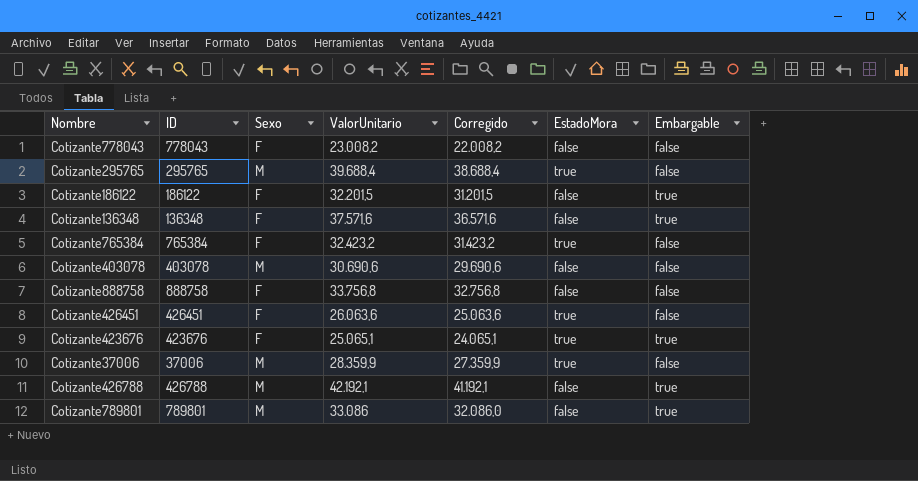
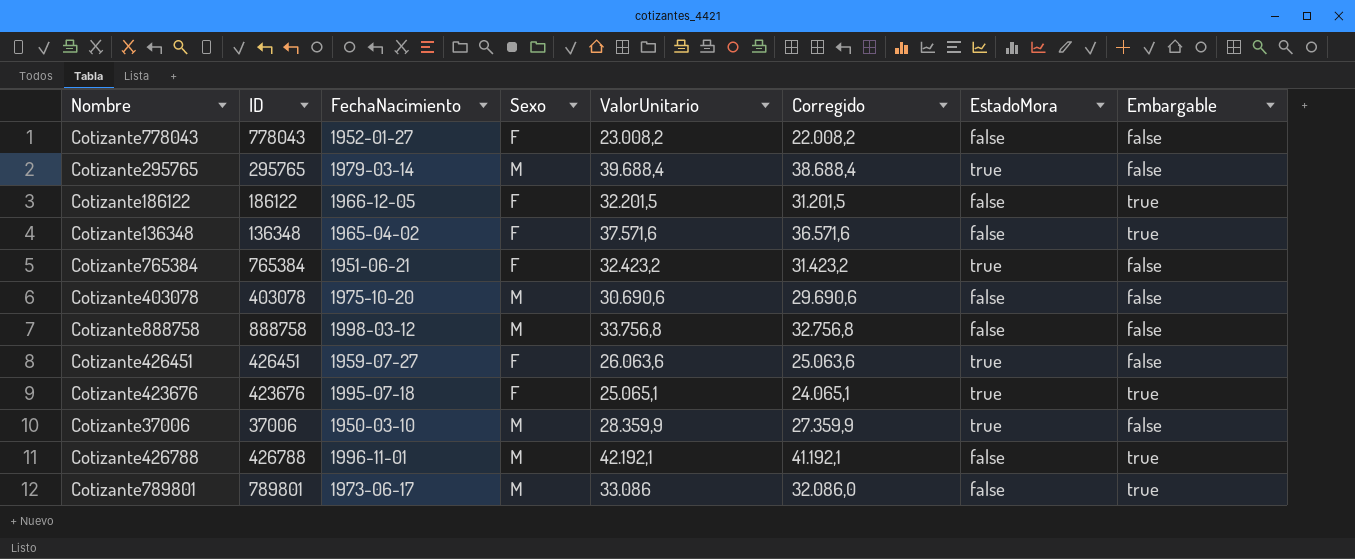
column FechaNacimiento | position: none -> 3
Cotizante888758 | Sexo: F -> M

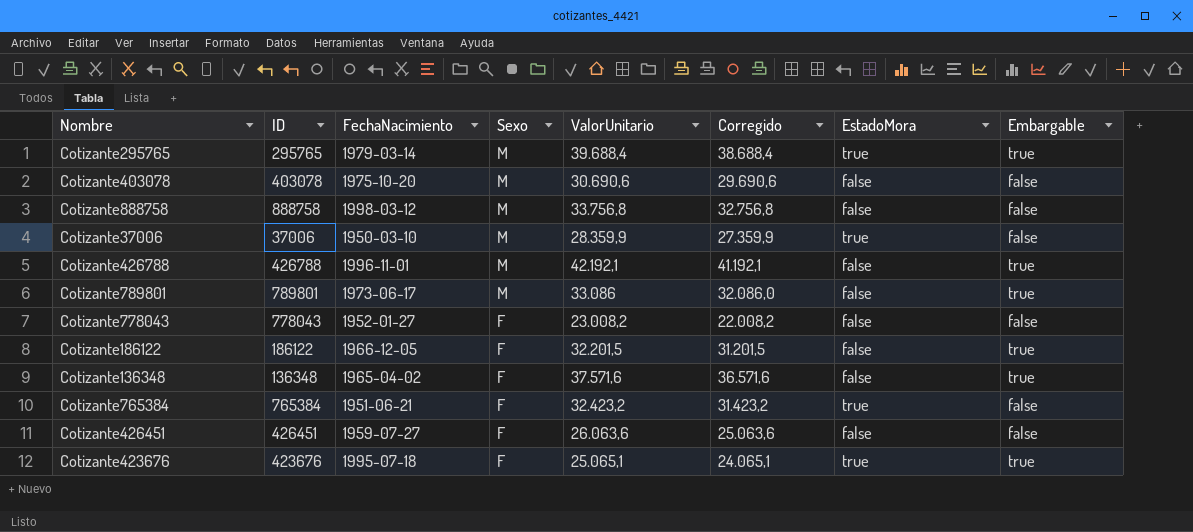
row order: none -> Sexo descending
Cotizante295765 | Embargable: false -> true
Cotizante426451 | EstadoMora: true -> false

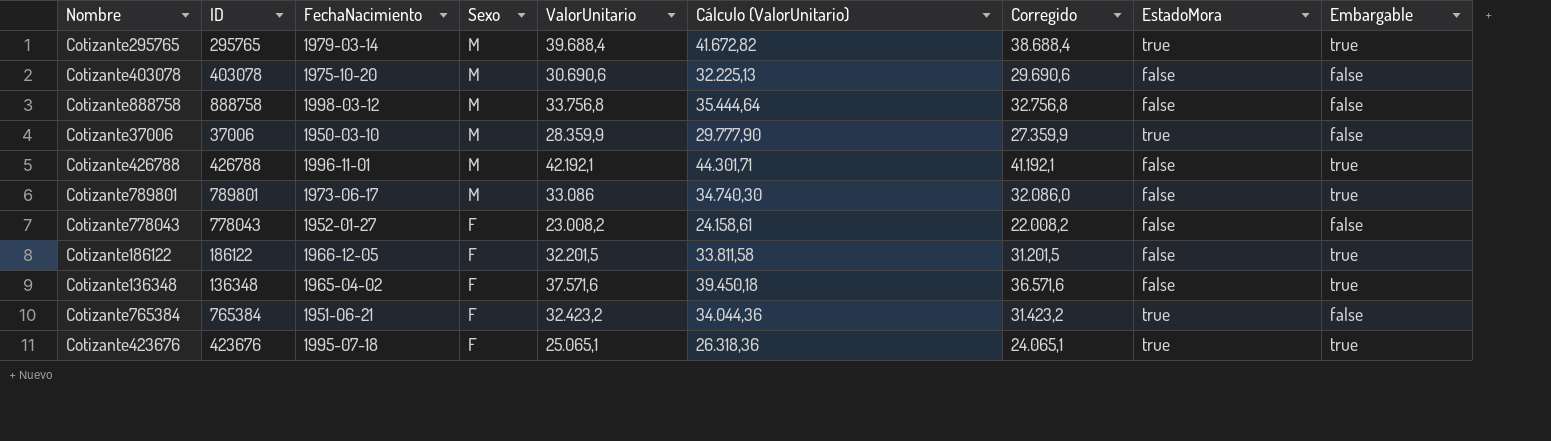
column Cálculo (ValorUnitario) | formula: none -> [ValorUnitario] * 1,05
row Cotizante426451: 426451 | 1959-07-27 | F | 26.063,6 | 25.063,6 | false | false -> none

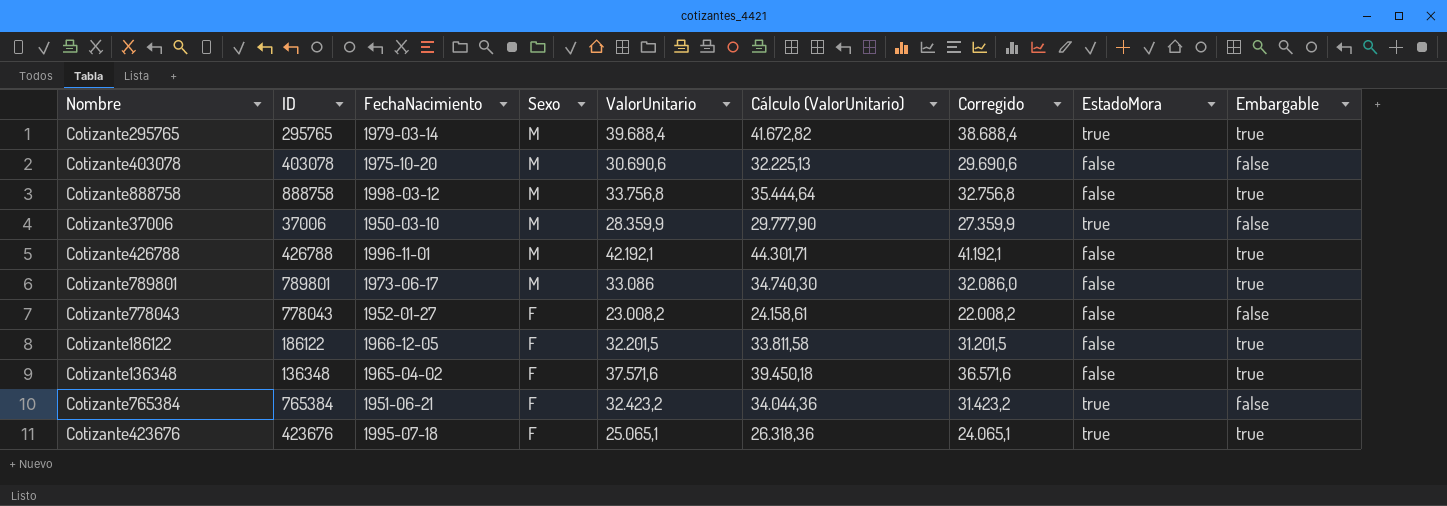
Cotizante888758 | Embargable: false -> true

